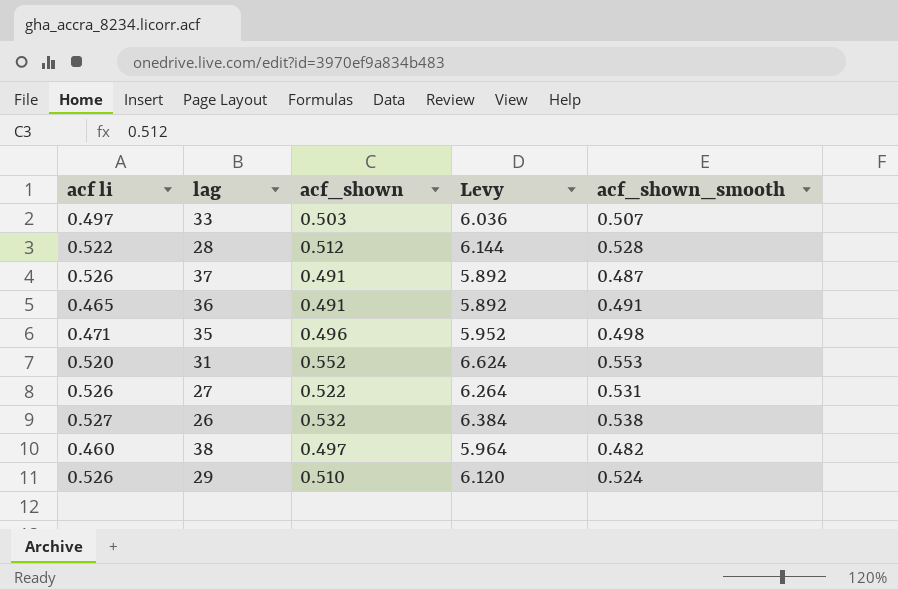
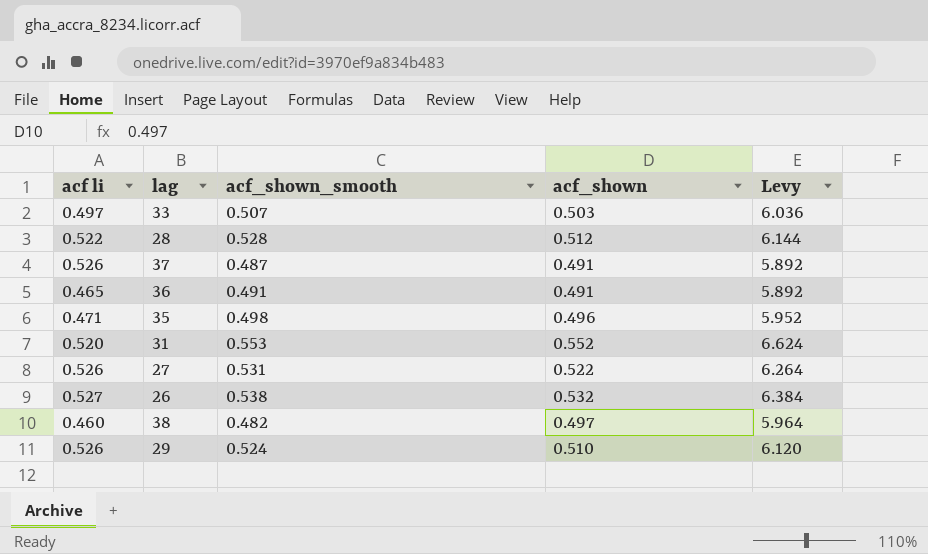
column acf_shown_smooth | position: 5 -> 3

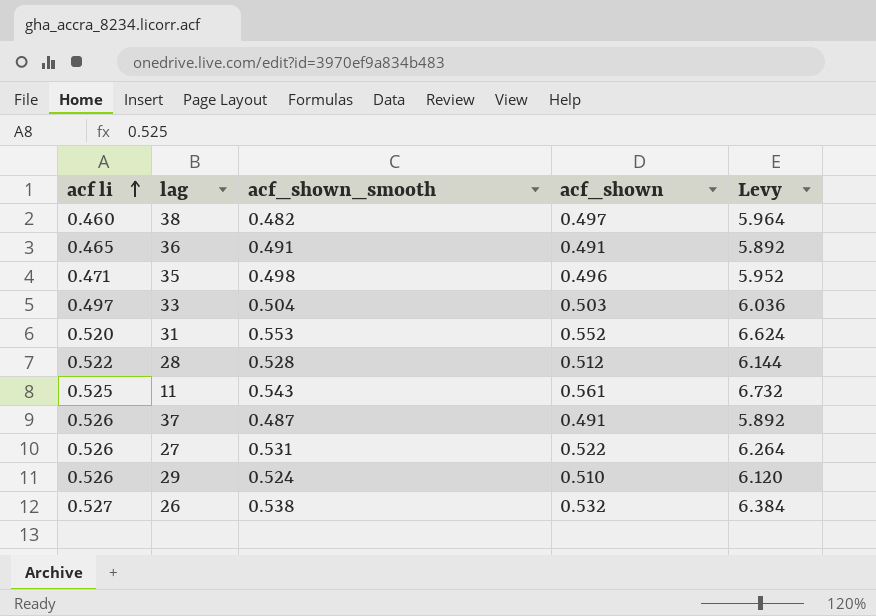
row order: none -> acf li ascending
33 | acf_shown_smooth: 0.507 -> 0.504
row 11: none -> 0.525 | 0.543 | 0.561 | 6.732

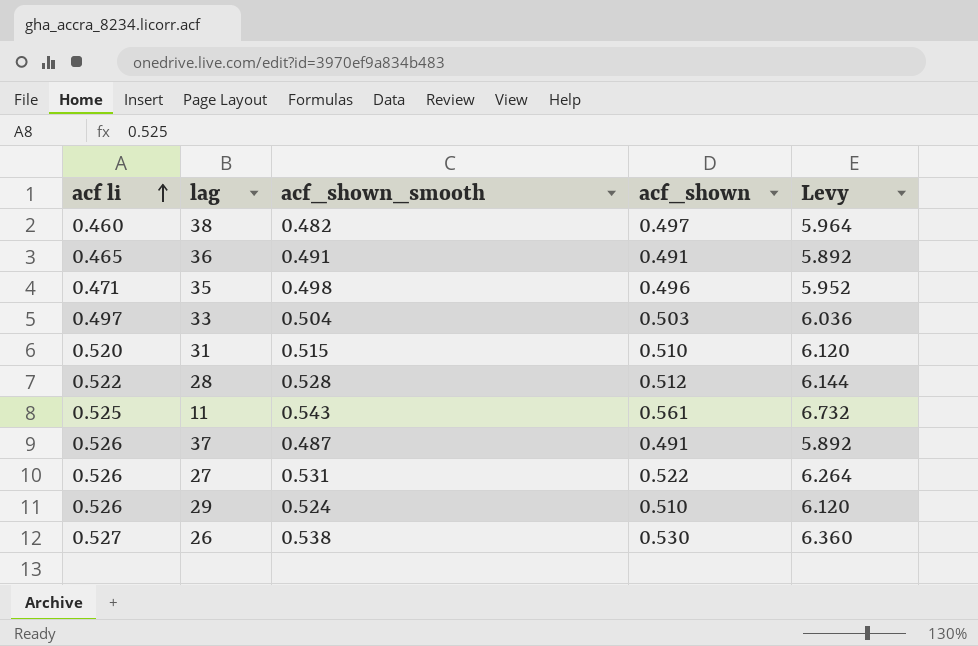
31 | acf_shown_smooth: 0.553 -> 0.515
31 | acf_shown: 0.552 -> 0.510
31 | Levy: 6.624 -> 6.120
26 | acf_shown: 0.532 -> 0.530
26 | Levy: 6.384 -> 6.360

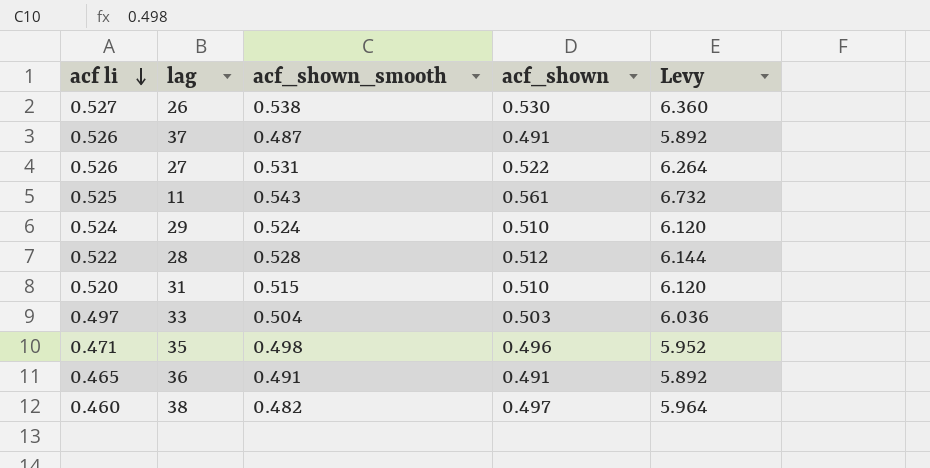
row order: acf li ascending -> acf li descending
29 | acf li: 0.526 -> 0.524

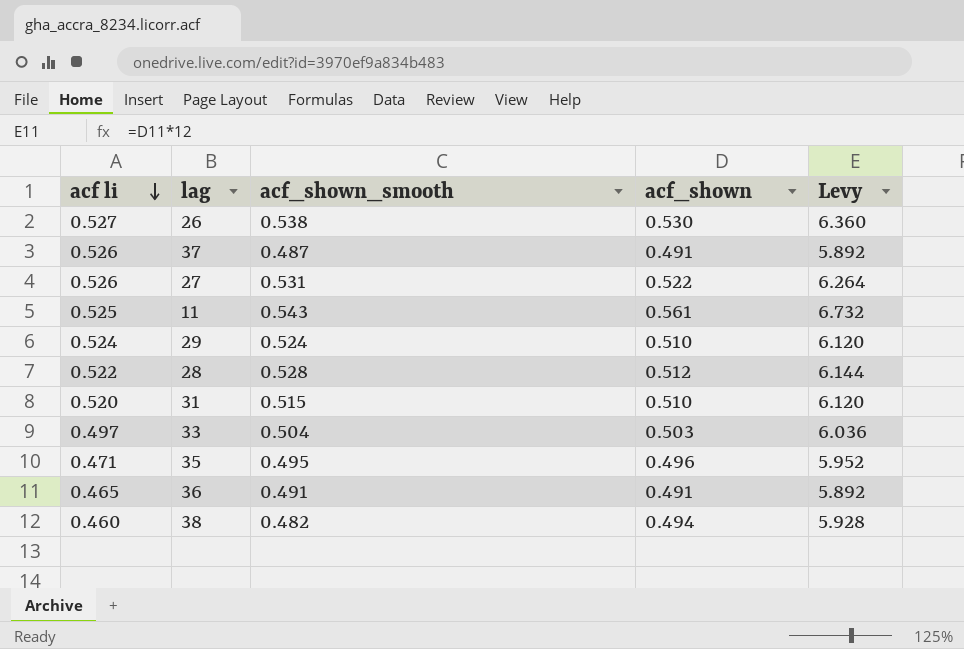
35 | acf_shown_smooth: 0.498 -> 0.495
38 | acf_shown: 0.497 -> 0.494
38 | Levy: 5.964 -> 5.928

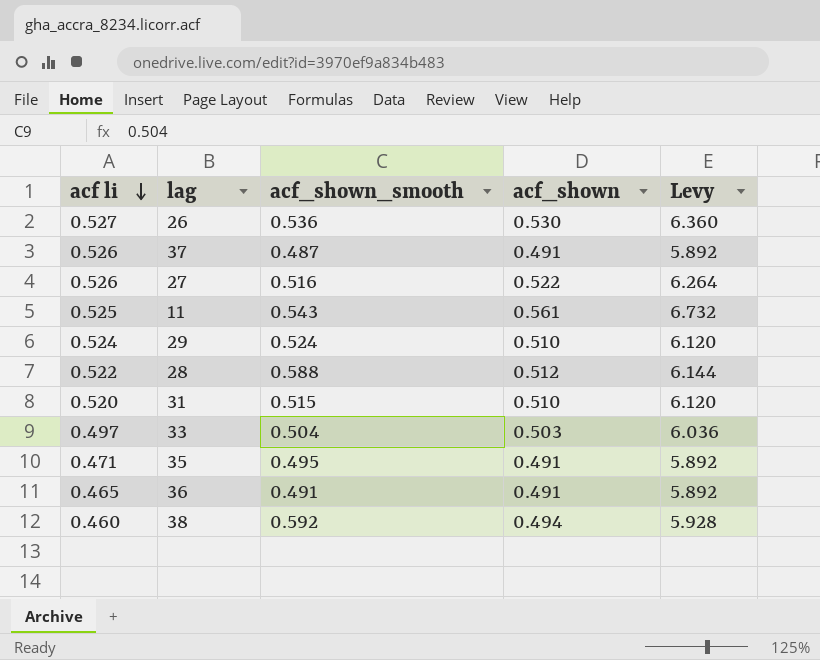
26 | acf_shown_smooth: 0.538 -> 0.536
27 | acf_shown_smooth: 0.531 -> 0.516
28 | acf_shown_smooth: 0.528 -> 0.588
35 | acf_shown: 0.496 -> 0.491
35 | Levy: 5.952 -> 5.892
38 | acf_shown_smooth: 0.482 -> 0.592

